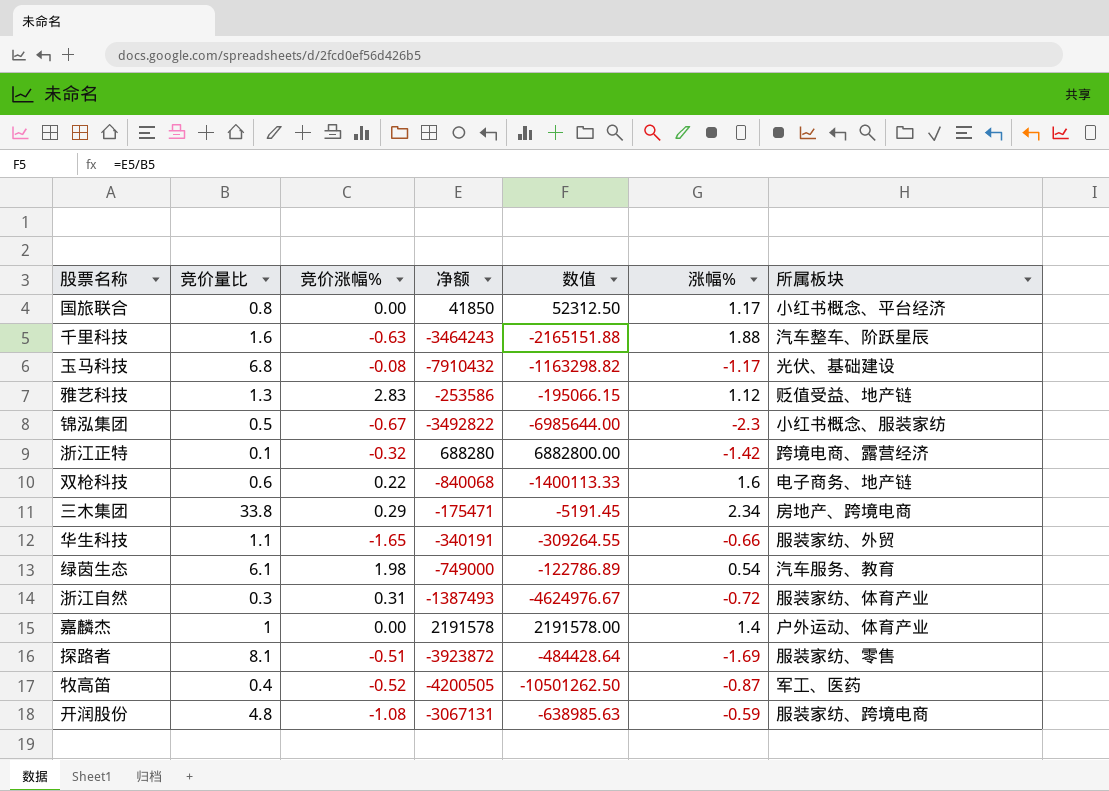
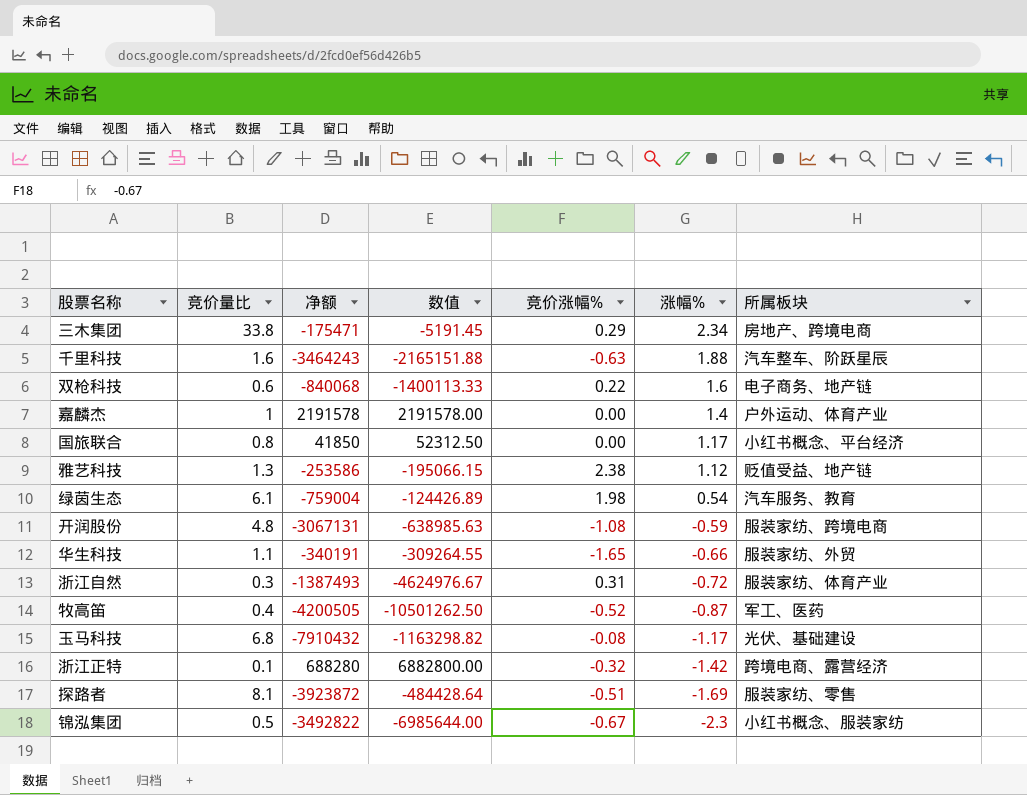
row order: none -> 涨幅% descending
column 竞价涨幅% | position: 3 -> 5
雅艺科技 | 竞价涨幅%: 2.83 -> 2.38
绿茵生态 | 净额: -749000 -> -759004
绿茵生态 | 数值: -122786.89 -> -124426.89

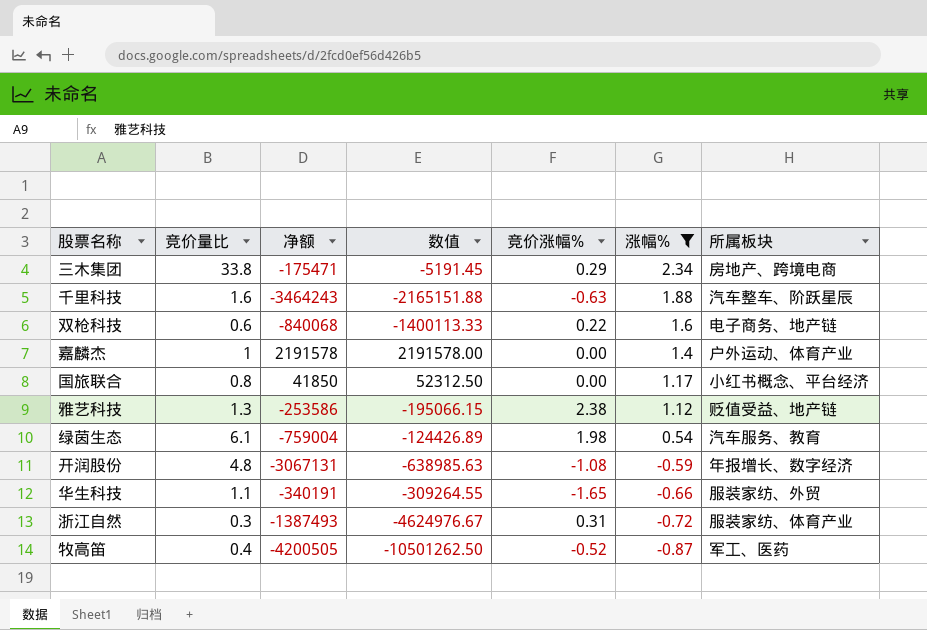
filter: none -> 涨幅% >= -0.87
开润股份 | 所属板块: 服装家纺、跨境电商 -> 年报增长、数字经济

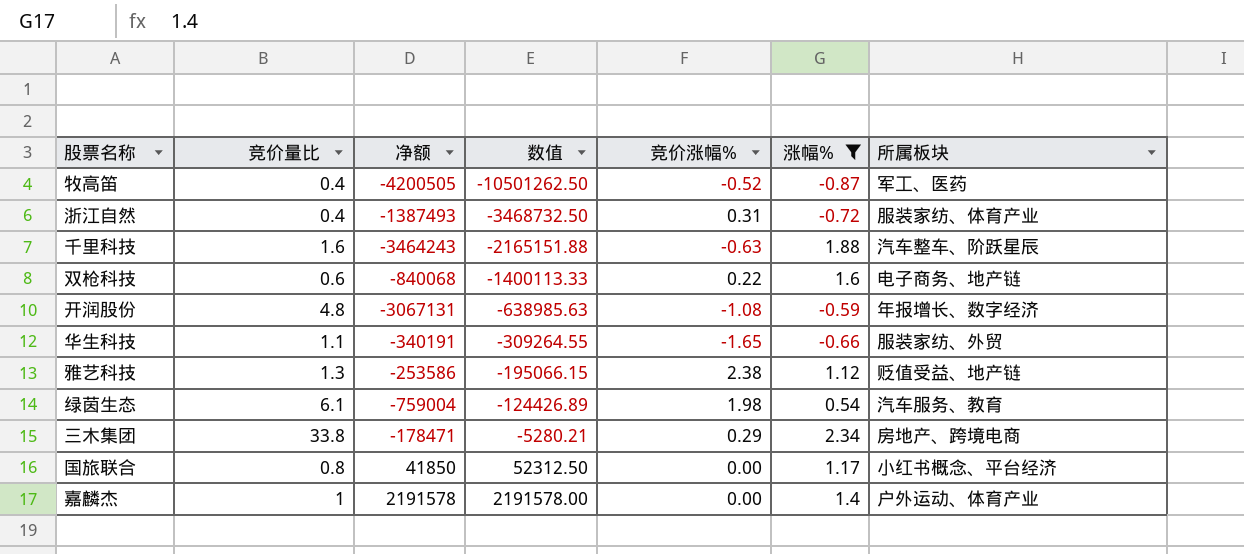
row order: 涨幅% descending -> 数值 ascending
浙江自然 | 竞价量比: 0.3 -> 0.4
浙江自然 | 数值: -4624976.67 -> -3468732.50
三木集团 | 净额: -175471 -> -178471
三木集团 | 数值: -5191.45 -> -5280.21

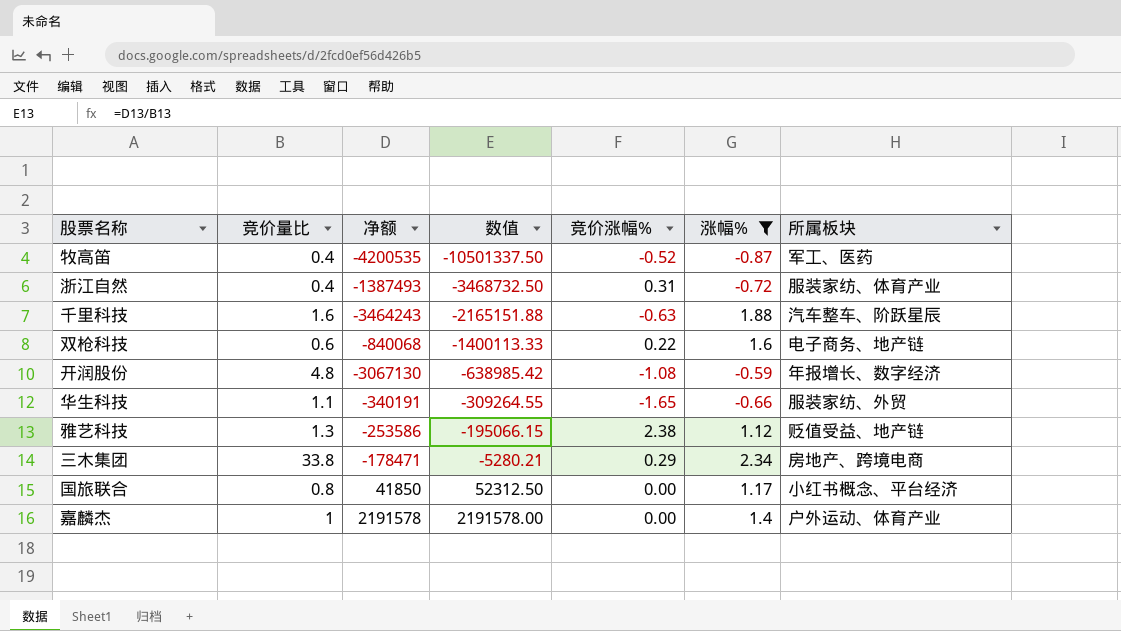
row 绿茵生态: 6.1 | -759004 | -124426.89 | 1.98 | 0.54 | 汽车服务、教育 -> none
牧高笛 | 净额: -4200505 -> -4200535
牧高笛 | 数值: -10501262.50 -> -10501337.50
开润股份 | 净额: -3067131 -> -3067130
开润股份 | 数值: -638985.63 -> -638985.42

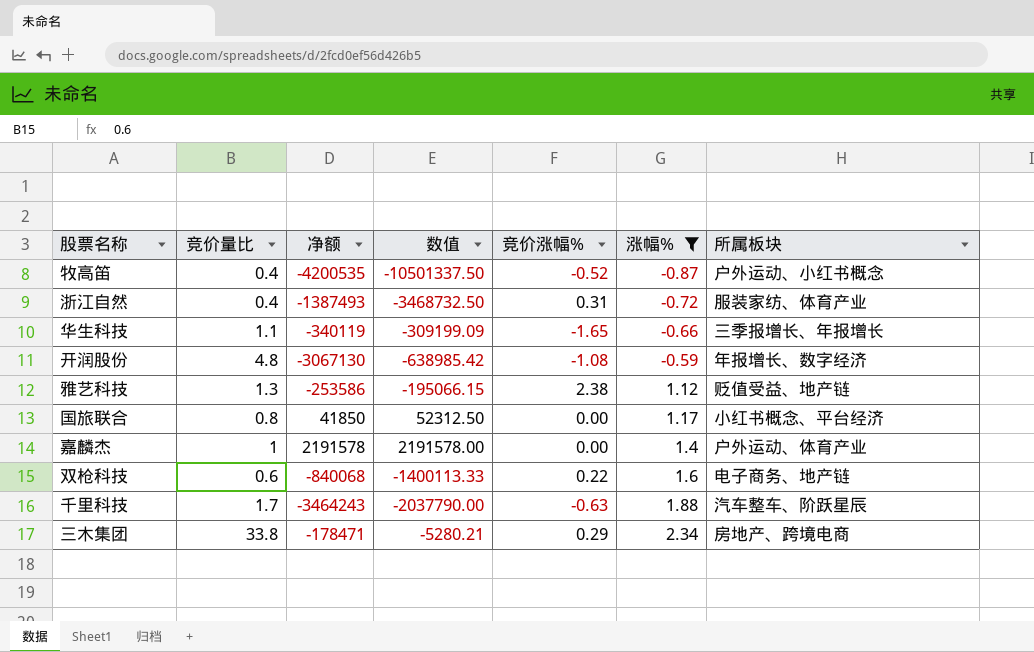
row order: 数值 ascending -> 涨幅% ascending
牧高笛 | 所属板块: 军工、医药 -> 户外运动、小红书概念
华生科技 | 净额: -340191 -> -340119
华生科技 | 数值: -309264.55 -> -309199.09
华生科技 | 所属板块: 服装家纺、外贸 -> 三季报增长、年报增长
千里科技 | 竞价量比: 1.6 -> 1.7
千里科技 | 数值: -2165151.88 -> -2037790.00

